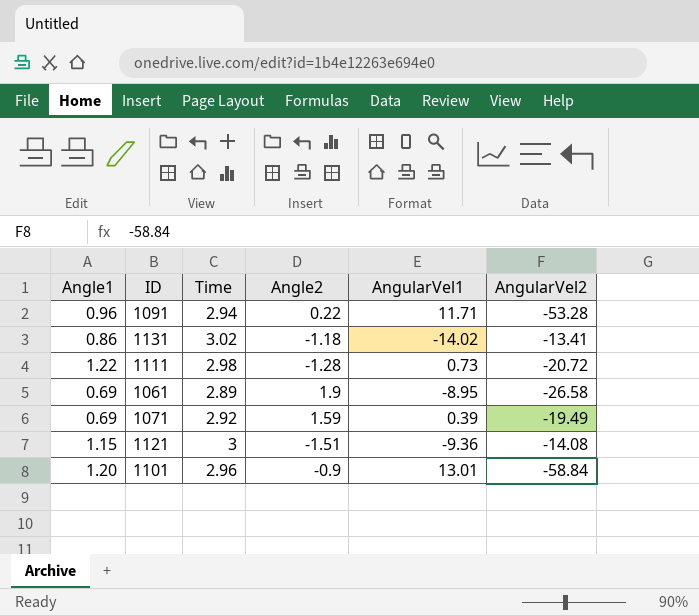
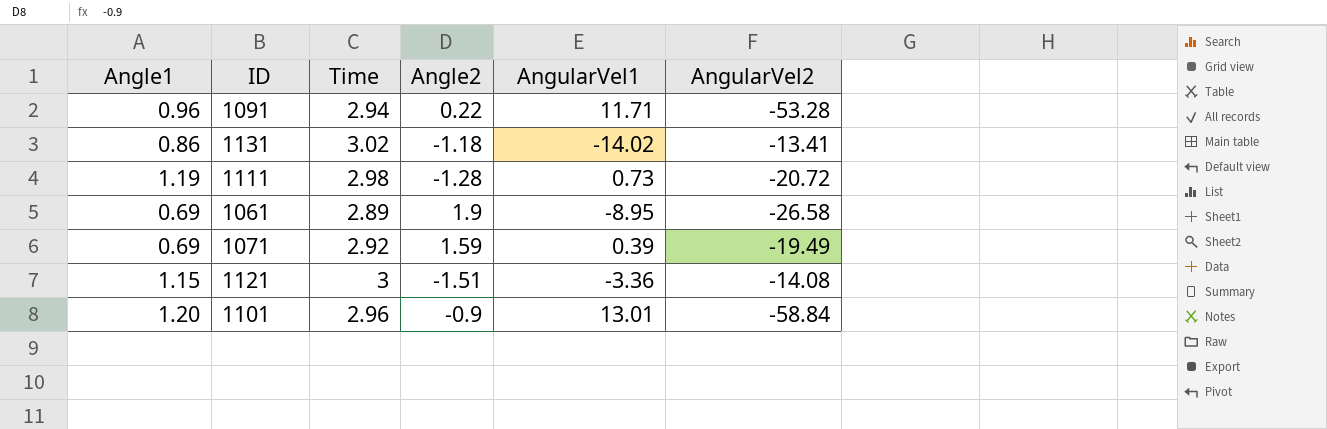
1111 | Angle1: 1.22 -> 1.19
1121 | AngularVel1: -9.36 -> -3.36

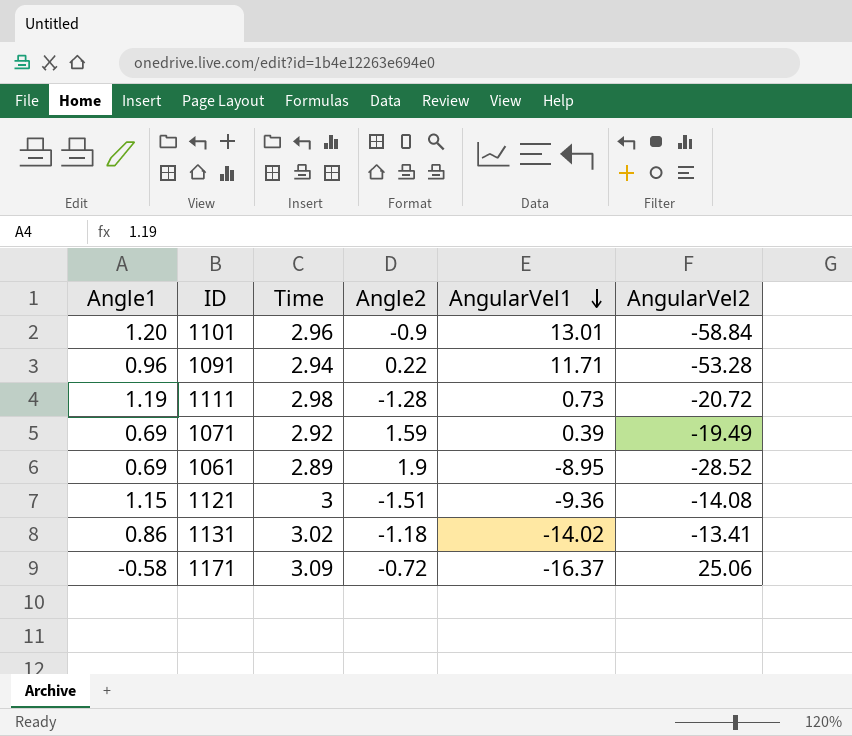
row order: none -> AngularVel1 descending
1061 | AngularVel2: -26.58 -> -28.52
1121 | AngularVel1: -3.36 -> -9.36
row 1171: none -> -0.58 | 3.09 | -0.72 | -16.37 | 25.06

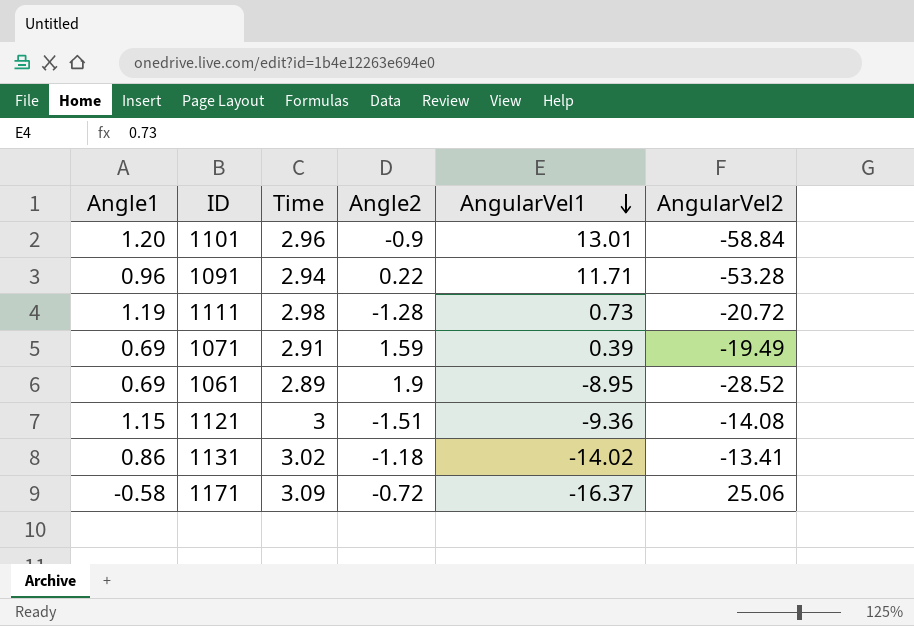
1071 | Time: 2.92 -> 2.91

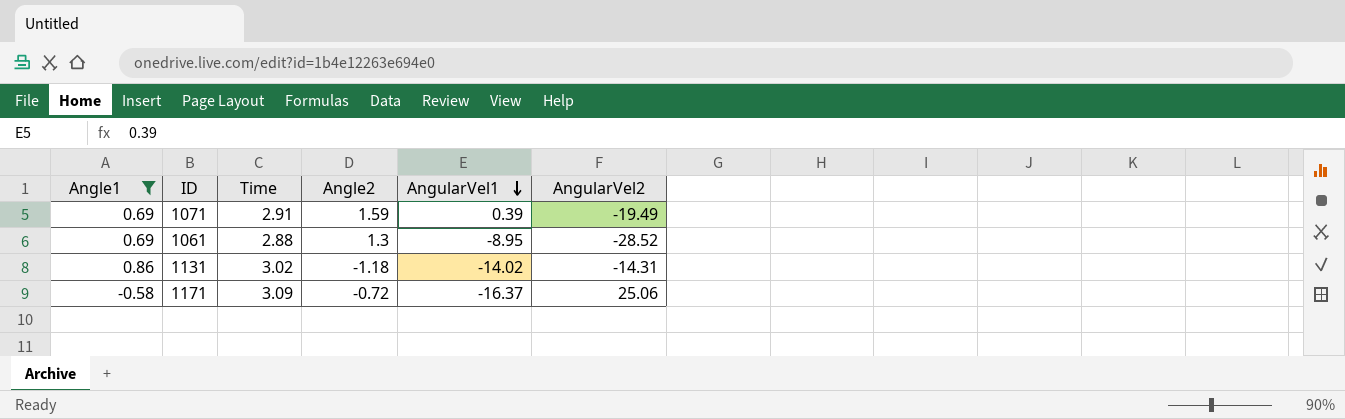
filter: none -> Angle1 <= 0.86
1061 | Time: 2.89 -> 2.88
1061 | Angle2: 1.9 -> 1.3
1131 | AngularVel2: -13.41 -> -14.31

